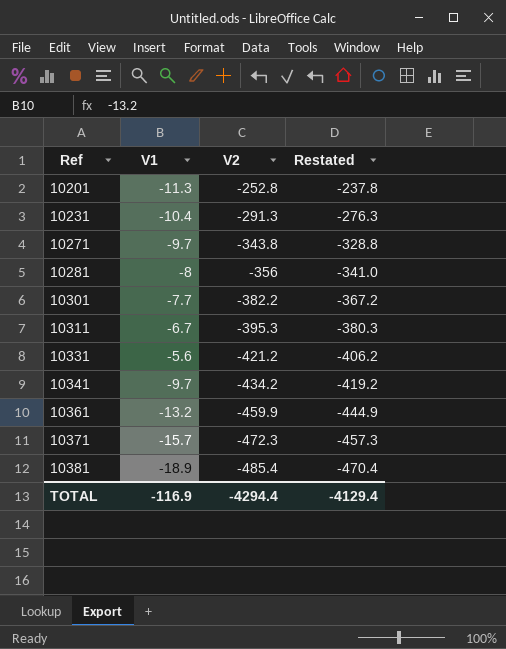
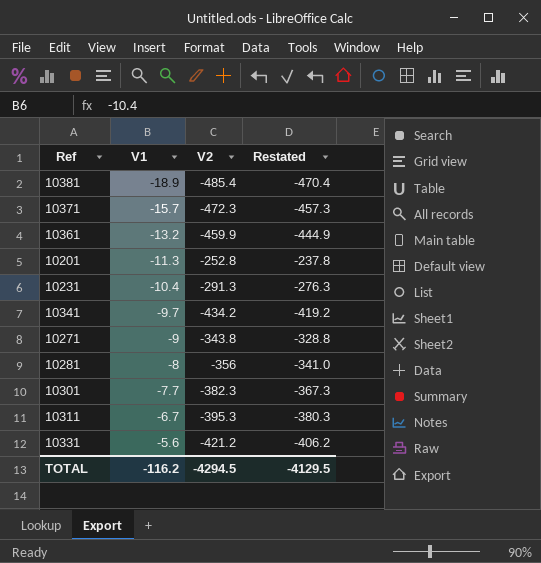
row order: Ref ascending -> V1 ascending
10271 | V1: -9.7 -> -9
10301 | V2: -382.2 -> -382.3
10301 | Restated: -367.2 -> -367.3
TOTAL | V1: -116.9 -> -116.2
TOTAL | V2: -4294.4 -> -4294.5
TOTAL | Restated: -4129.4 -> -4129.5

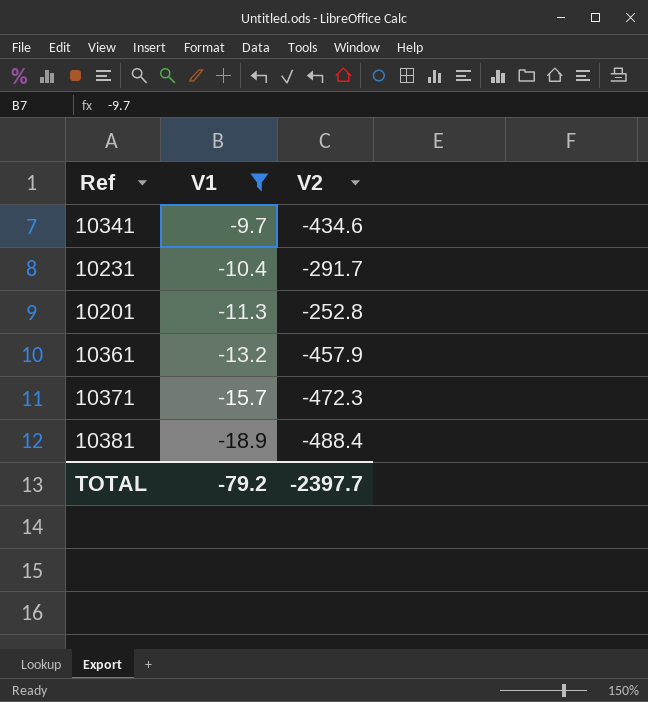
filter: none -> V1 <= -9.7
row order: V1 ascending -> V1 descending
column Restated | formula: [V2] + 15 -> none
10341 | V2: -434.2 -> -434.6
10231 | V2: -291.3 -> -291.7
10361 | V2: -459.9 -> -457.9
10381 | V2: -485.4 -> -488.4
TOTAL | V1: -116.2 -> -79.2
TOTAL | V2: -4294.5 -> -2397.7

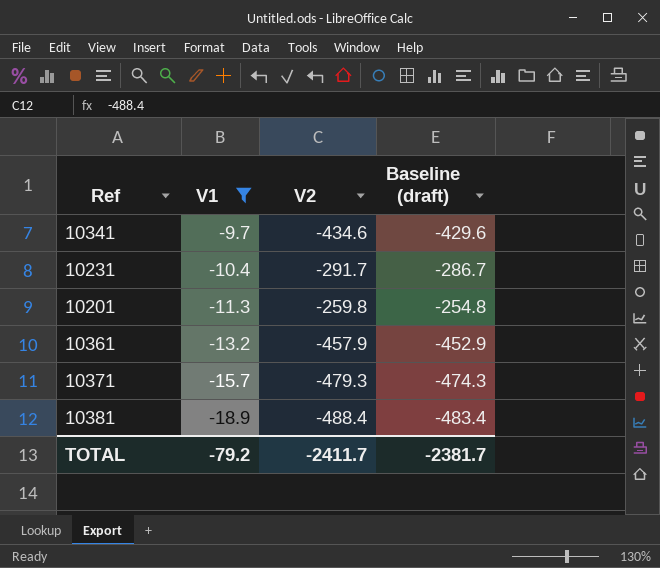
column Baseline (draft) | formula: none -> [V2] + 5
10201 | V2: -252.8 -> -259.8
10371 | V2: -472.3 -> -479.3
TOTAL | V2: -2397.7 -> -2411.7

